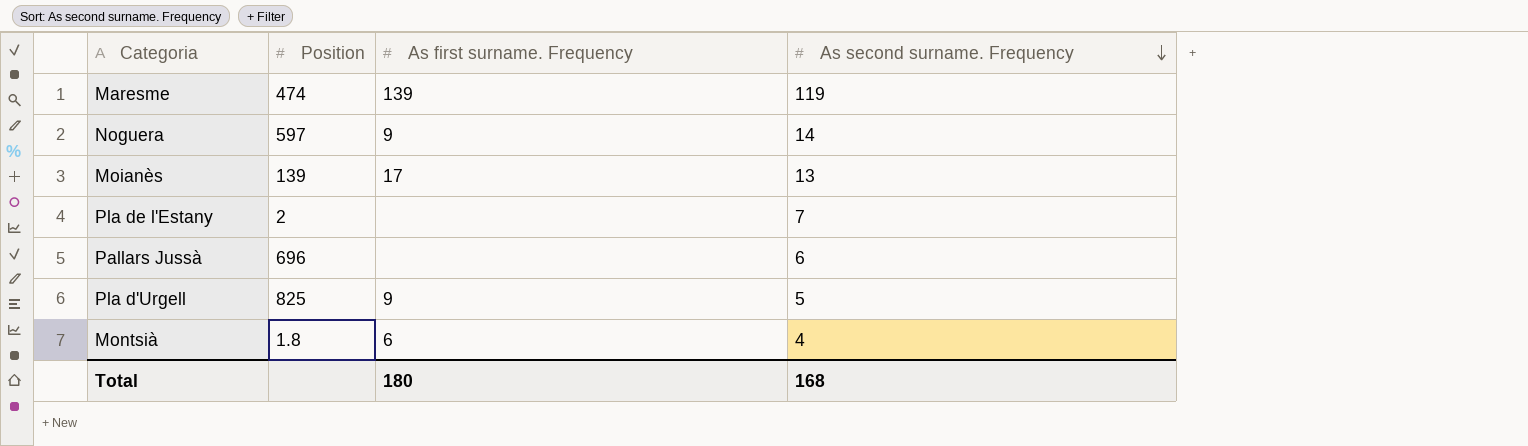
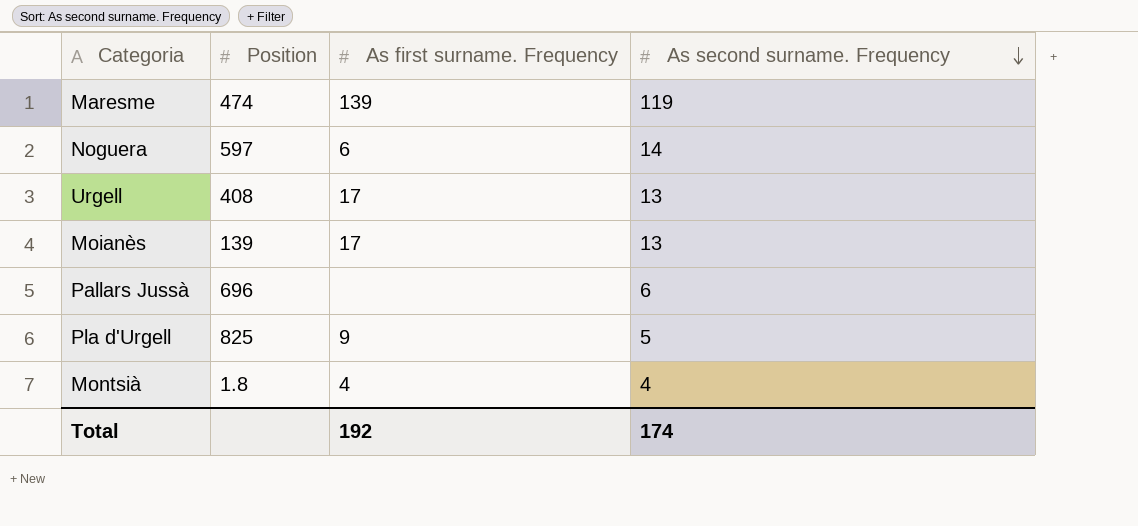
row Pla de l'Estany: 2 | none | 7 -> none
Noguera | As first surname. Frequency: 9 -> 6
row Urgell: none -> 408 | 17 | 13
Montsià | As first surname. Frequency: 6 -> 4
Total | As first surname. Frequency: 180 -> 192
Total | As second surname. Frequency: 168 -> 174

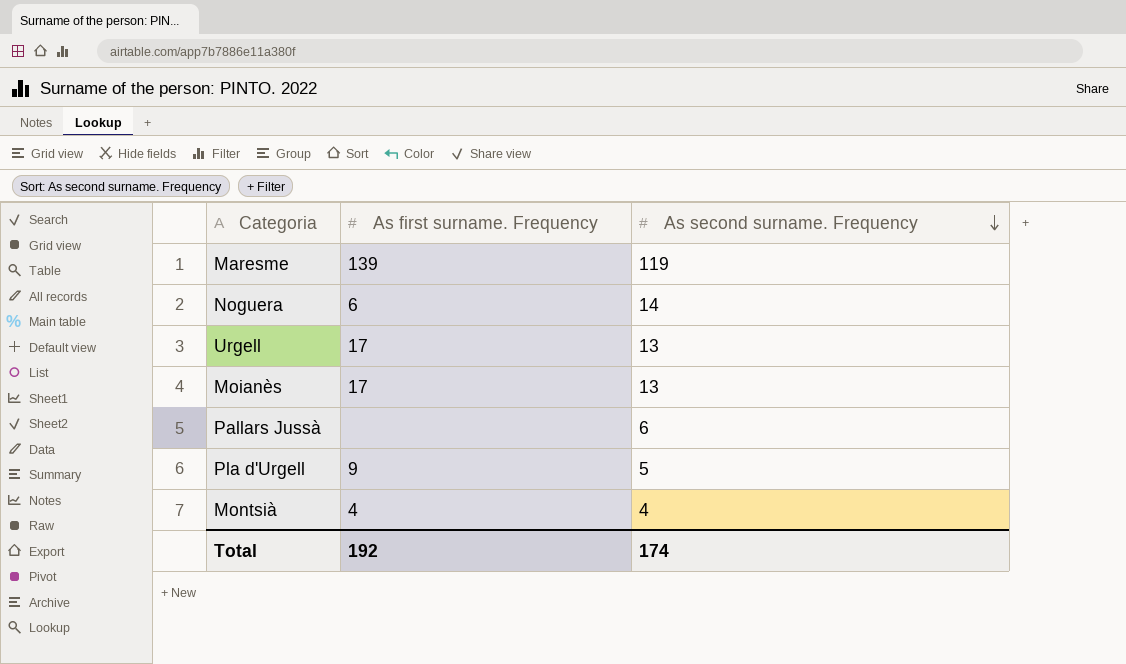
column Position | position: 2 -> none

